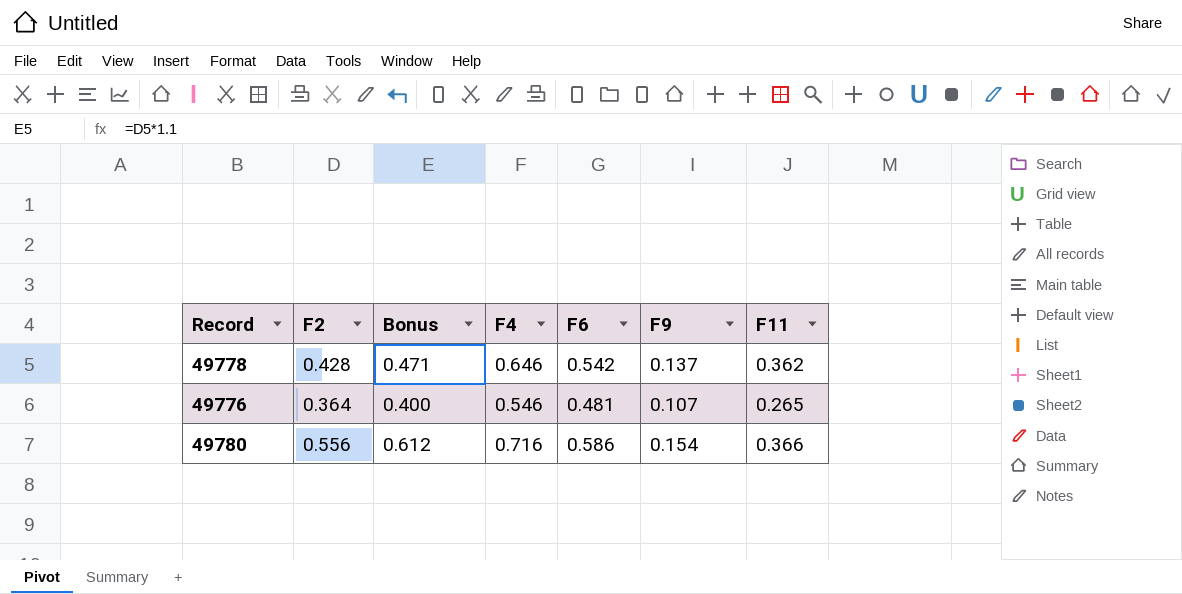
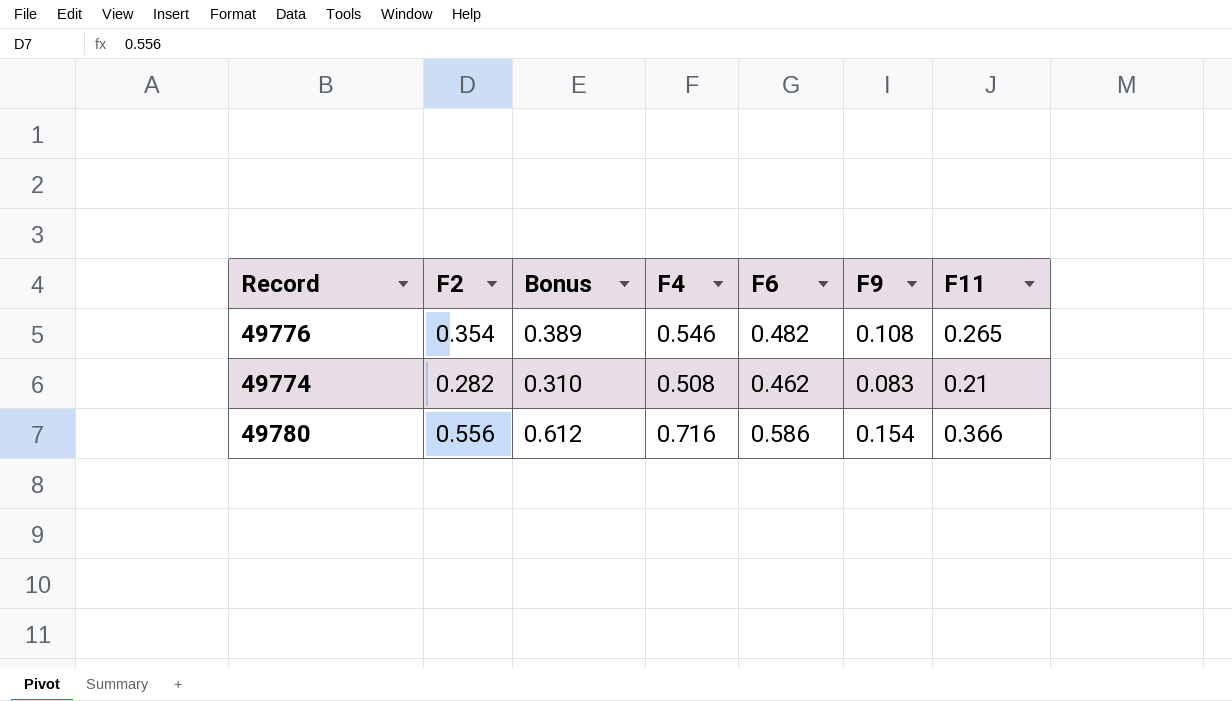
row 49778: 0.428 | 0.471 | 0.646 | 0.542 | 0.137 | 0.362 -> none
49776 | F2: 0.364 -> 0.354
49776 | Bonus: 0.400 -> 0.389
49776 | F6: 0.481 -> 0.482
49776 | F9: 0.107 -> 0.108
row 49774: none -> 0.282 | 0.310 | 0.508 | 0.462 | 0.083 | 0.21

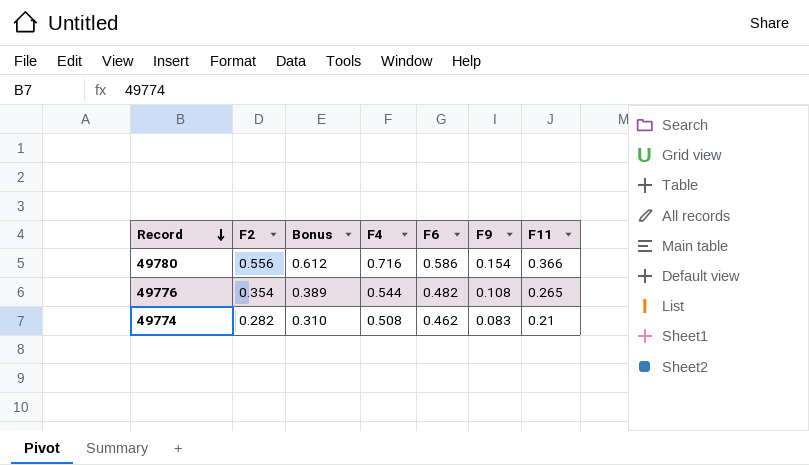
row order: none -> Record descending
49776 | F4: 0.546 -> 0.544

